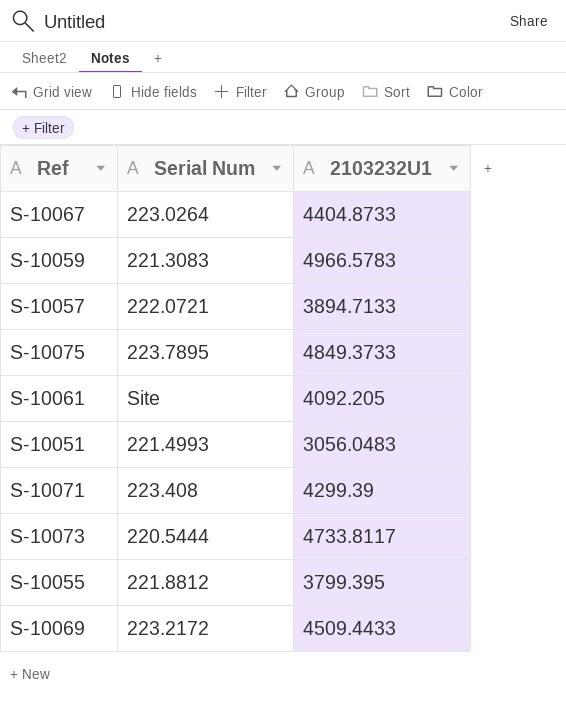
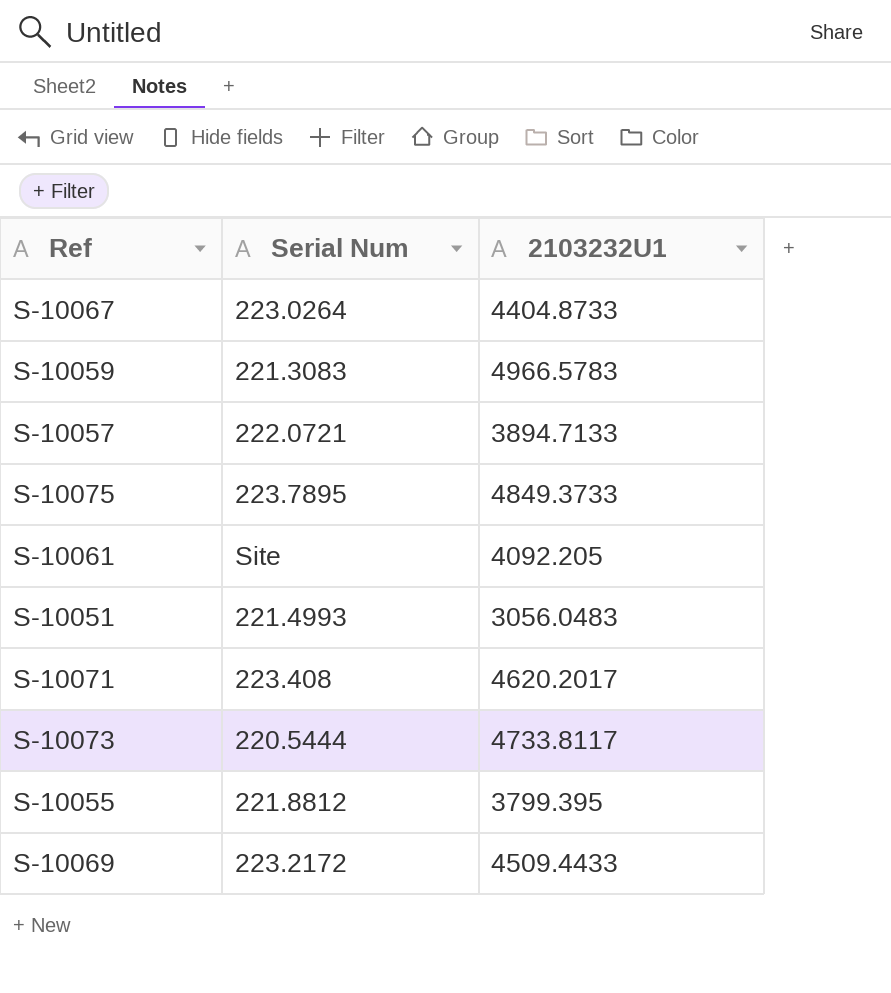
S-10071 | 2103232U1: 4299.39 -> 4620.2017

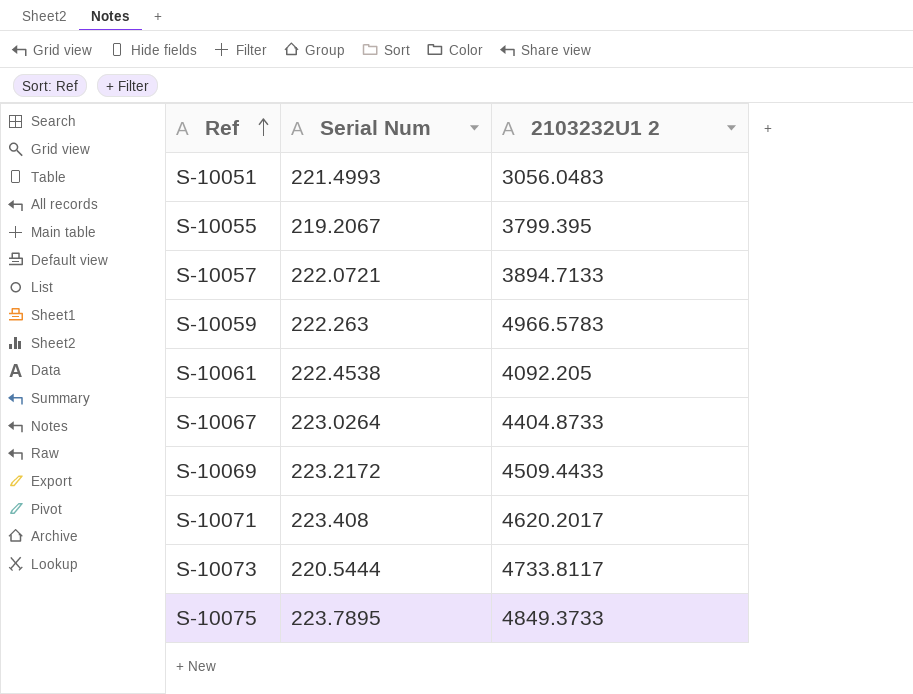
row order: none -> Ref ascending
column name: 2103232U1 -> 2103232U1 2
S-10055 | Serial Num: 221.8812 -> 219.2067
S-10059 | Serial Num: 221.3083 -> 222.263
S-10061 | Serial Num: Site -> 222.4538

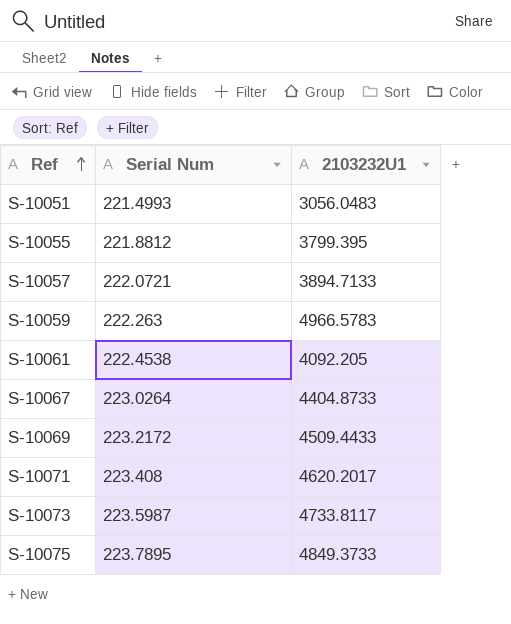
column name: 2103232U1 2 -> 2103232U1
S-10055 | Serial Num: 219.2067 -> 221.8812
S-10073 | Serial Num: 220.5444 -> 223.5987

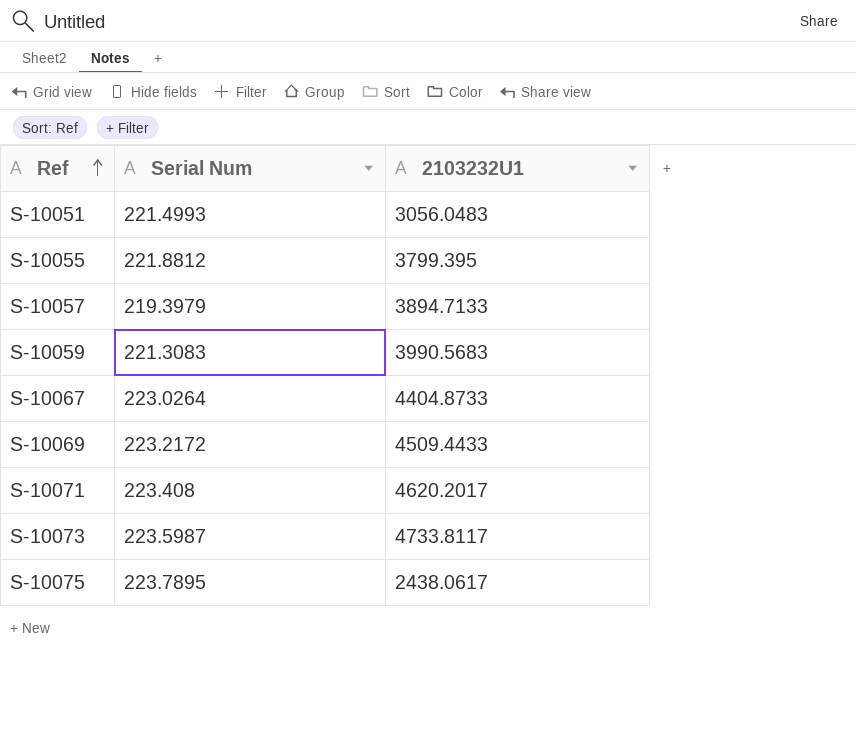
row S-10061: 222.4538 | 4092.205 -> none
S-10057 | Serial Num: 222.0721 -> 219.3979
S-10059 | Serial Num: 222.263 -> 221.3083
S-10059 | 2103232U1: 4966.5783 -> 3990.5683
S-10075 | 2103232U1: 4849.3733 -> 2438.0617

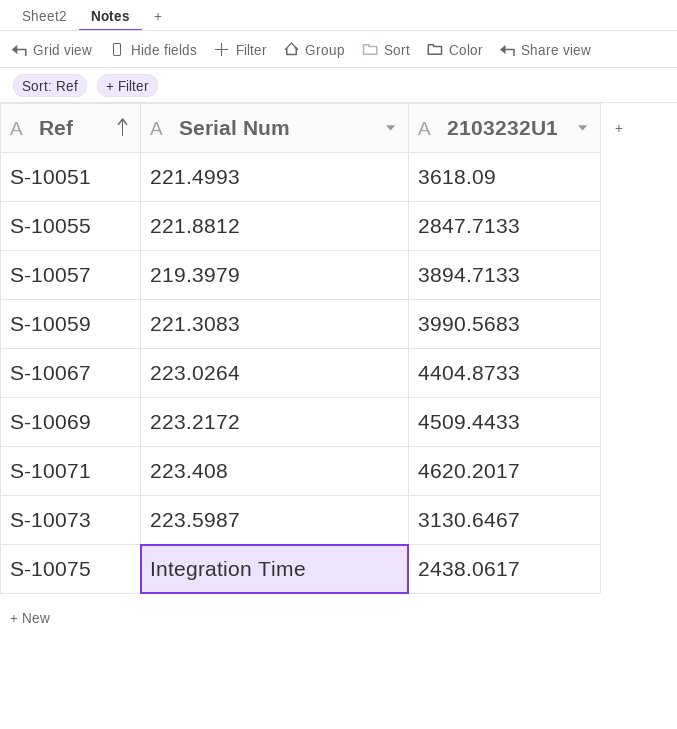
S-10051 | 2103232U1: 3056.0483 -> 3618.09
S-10055 | 2103232U1: 3799.395 -> 2847.7133
S-10073 | 2103232U1: 4733.8117 -> 3130.6467
S-10075 | Serial Num: 223.7895 -> Integration Time

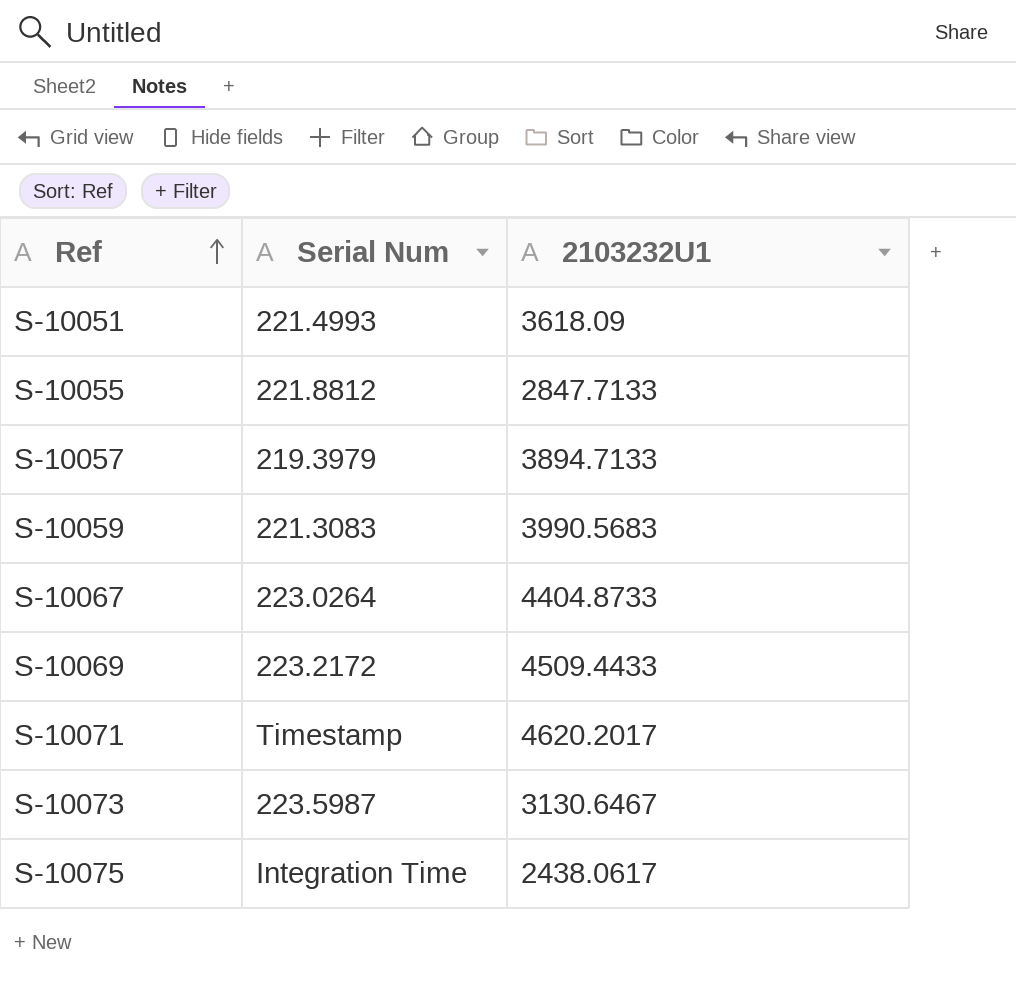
S-10071 | Serial Num: 223.408 -> Timestamp

